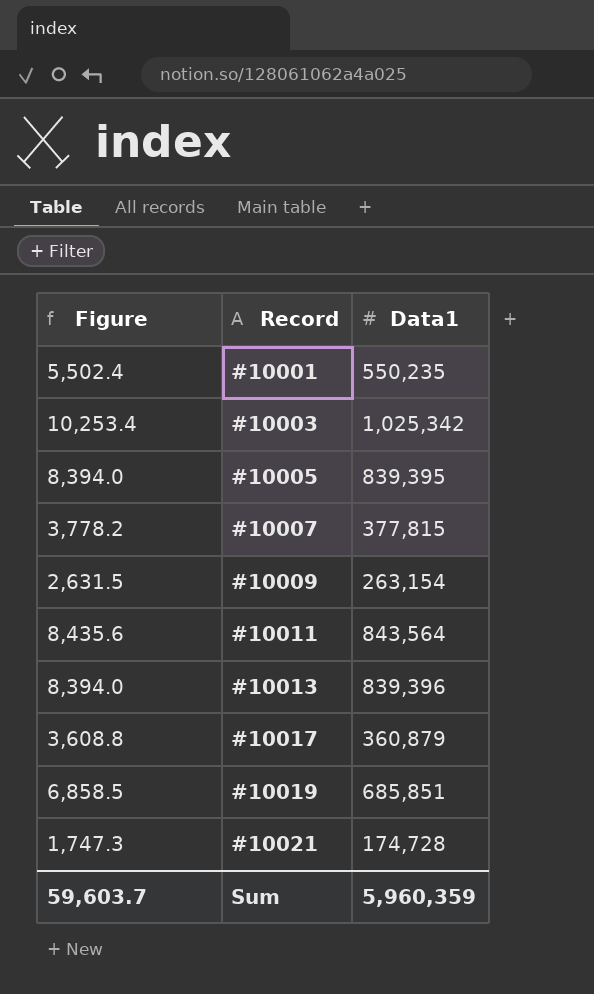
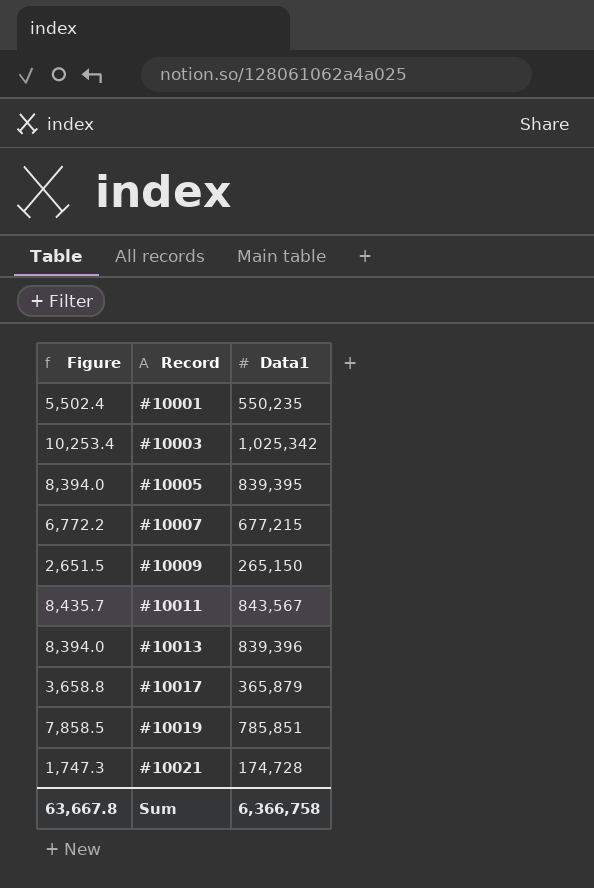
#10007 | Figure: 3,778.2 -> 6,772.2
#10007 | Data1: 377,815 -> 677,215
#10009 | Figure: 2,631.5 -> 2,651.5
#10009 | Data1: 263,154 -> 265,150
#10011 | Figure: 8,435.6 -> 8,435.7
#10011 | Data1: 843,564 -> 843,567
#10017 | Figure: 3,608.8 -> 3,658.8
#10017 | Data1: 360,879 -> 365,879
#10019 | Figure: 6,858.5 -> 7,858.5
#10019 | Data1: 685,851 -> 785,851
Sum | Figure: 59,603.7 -> 63,667.8
Sum | Data1: 5,960,359 -> 6,366,758

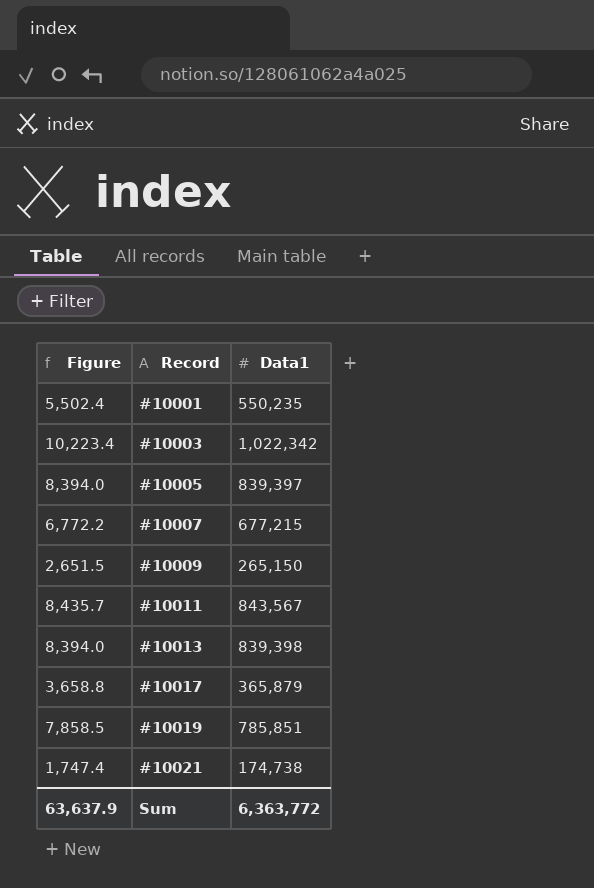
#10003 | Figure: 10,253.4 -> 10,223.4
#10003 | Data1: 1,025,342 -> 1,022,342
#10005 | Data1: 839,395 -> 839,397
#10013 | Data1: 839,396 -> 839,398
#10021 | Figure: 1,747.3 -> 1,747.4
#10021 | Data1: 174,728 -> 174,738
Sum | Figure: 63,667.8 -> 63,637.9
Sum | Data1: 6,366,758 -> 6,363,772

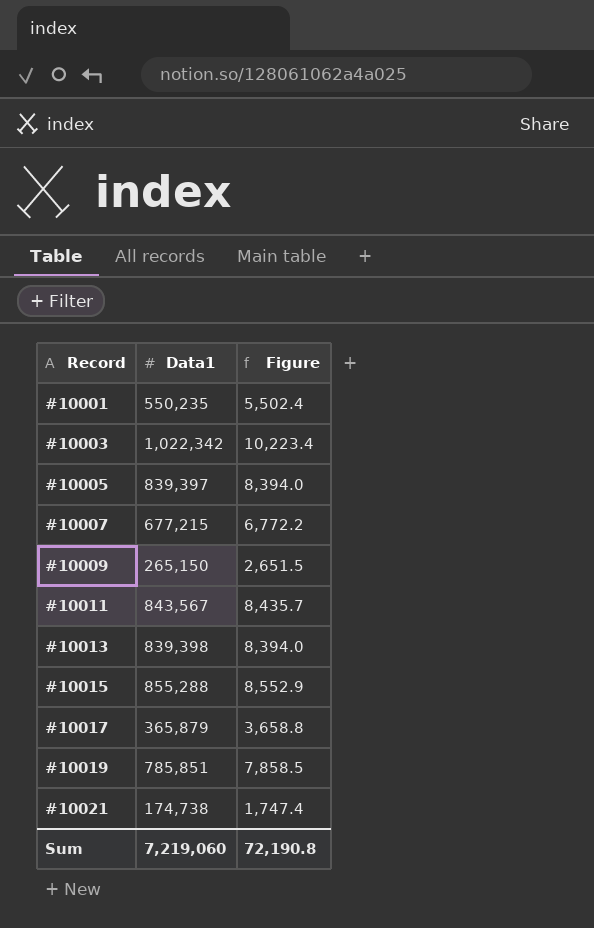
column Figure | position: 1 -> 3
row #10015: none -> 855,288 | 8,552.9
Sum | Data1: 6,363,772 -> 7,219,060
Sum | Figure: 63,637.9 -> 72,190.8

